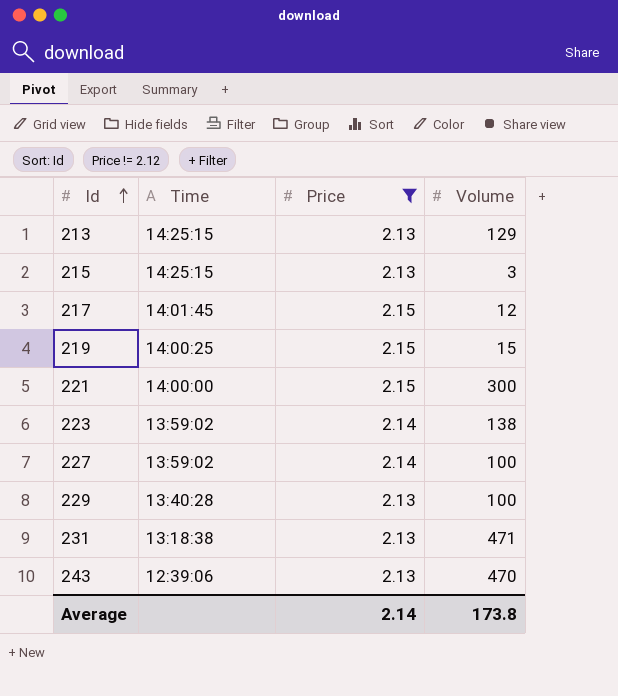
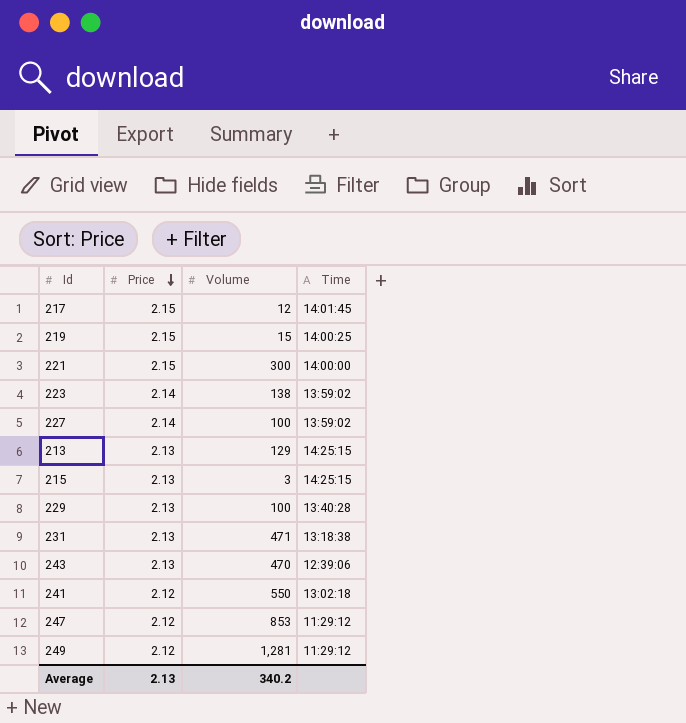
filter: Price != 2.12 -> none
row order: Id ascending -> Price descending
column Time | position: 2 -> 4
Average | Price: 2.14 -> 2.13
Average | Volume: 173.8 -> 340.2

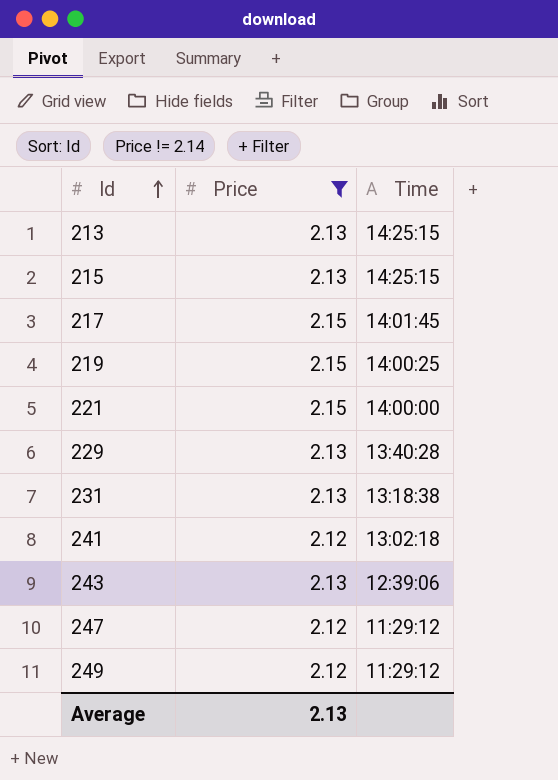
filter: none -> Price != 2.14
row order: Price descending -> Id ascending
column Volume | position: 3 -> none

